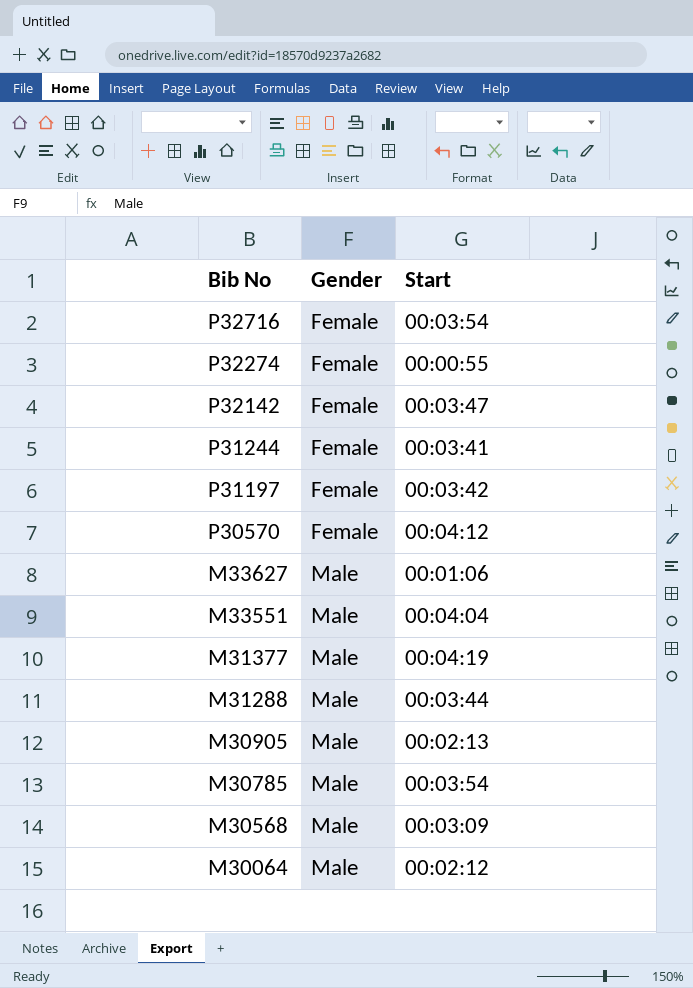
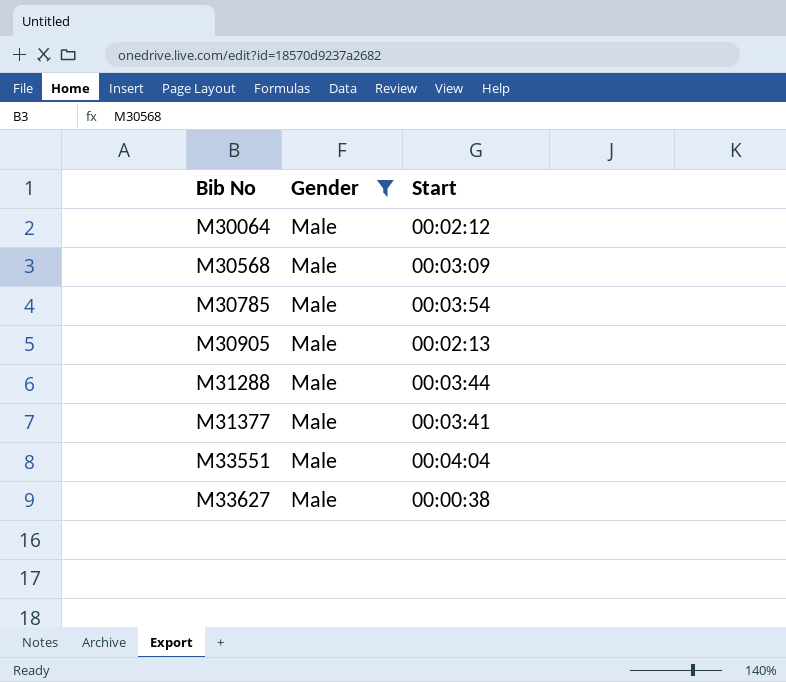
filter: none -> Gender = Male
row order: Bib No descending -> Bib No ascending
M31377 | Start: 00:04:19 -> 00:03:41
M33627 | Start: 00:01:06 -> 00:00:38

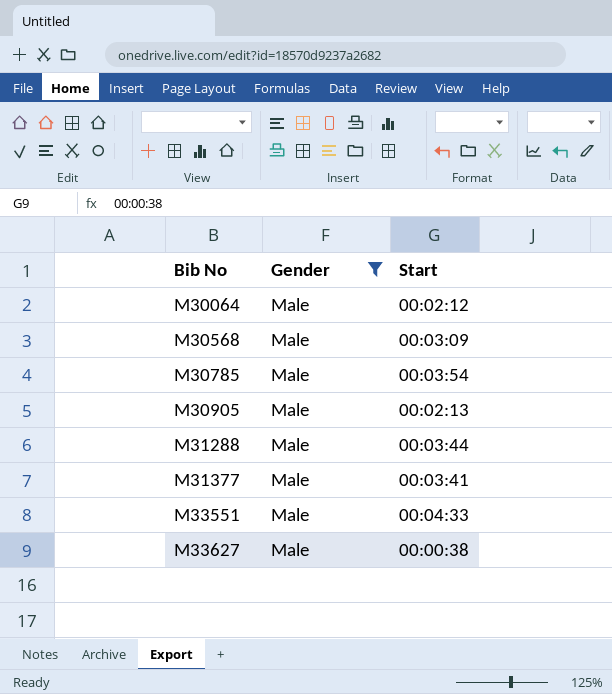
M33551 | Start: 00:04:04 -> 00:04:33

